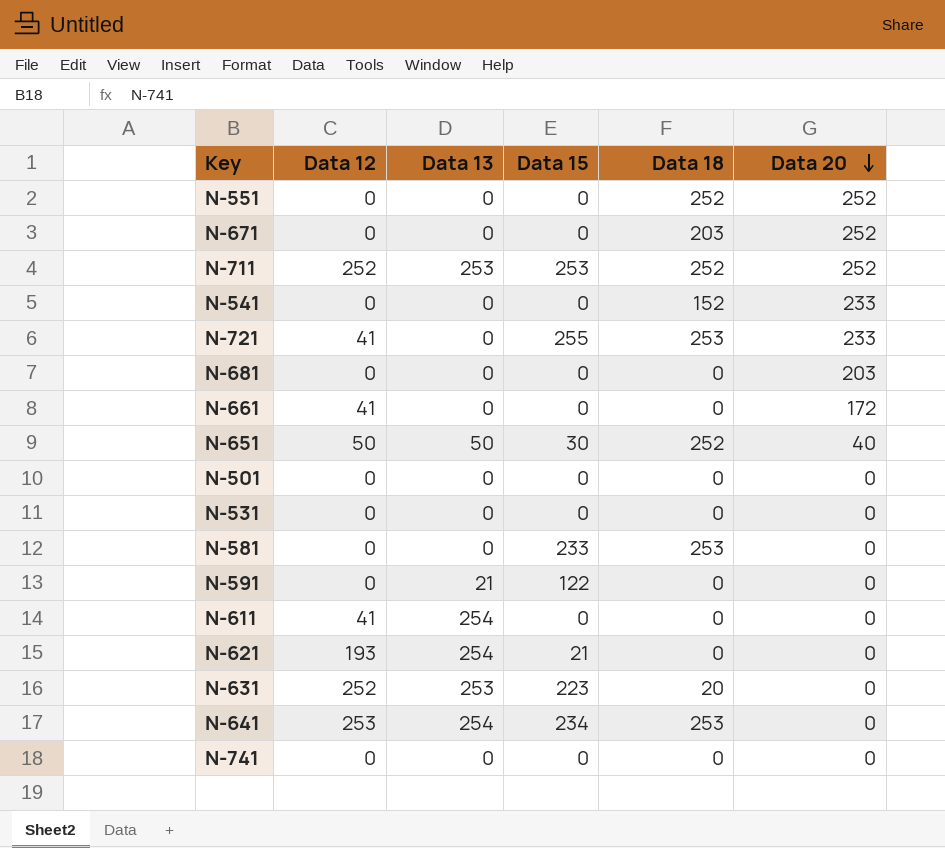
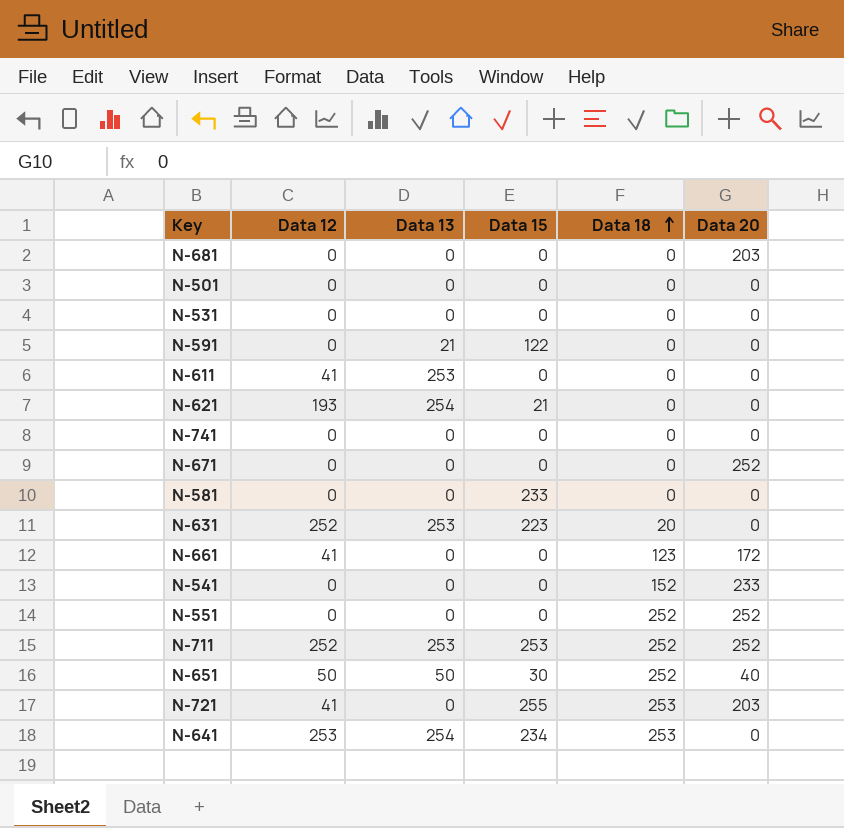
row order: Data 20 descending -> Data 18 ascending
N-611 | Data 13: 254 -> 253
N-671 | Data 18: 203 -> 0
N-581 | Data 18: 253 -> 0
N-661 | Data 18: 0 -> 123
N-721 | Data 20: 233 -> 203

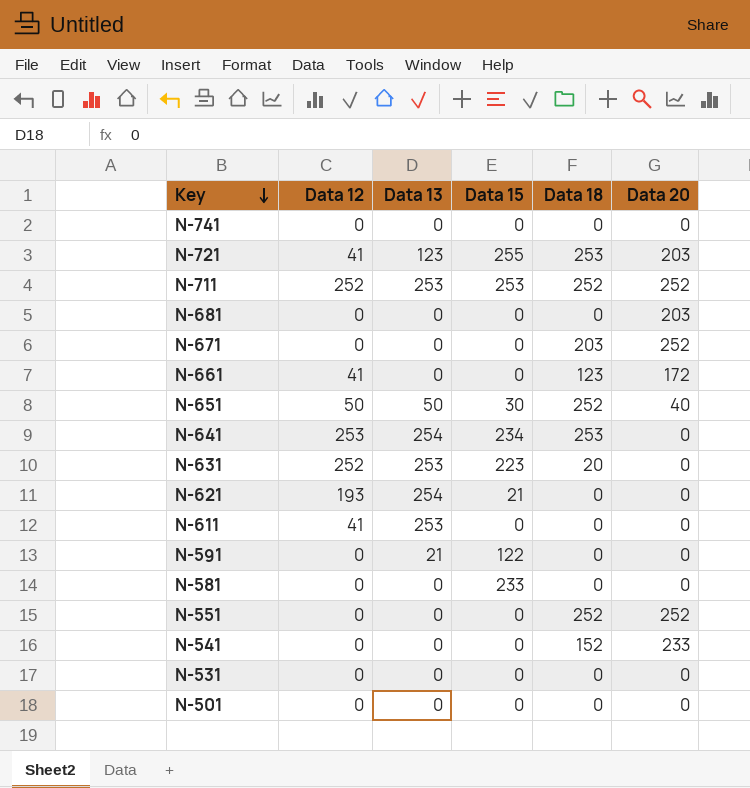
row order: Data 18 ascending -> Key descending
N-721 | Data 13: 0 -> 123
N-671 | Data 18: 0 -> 203

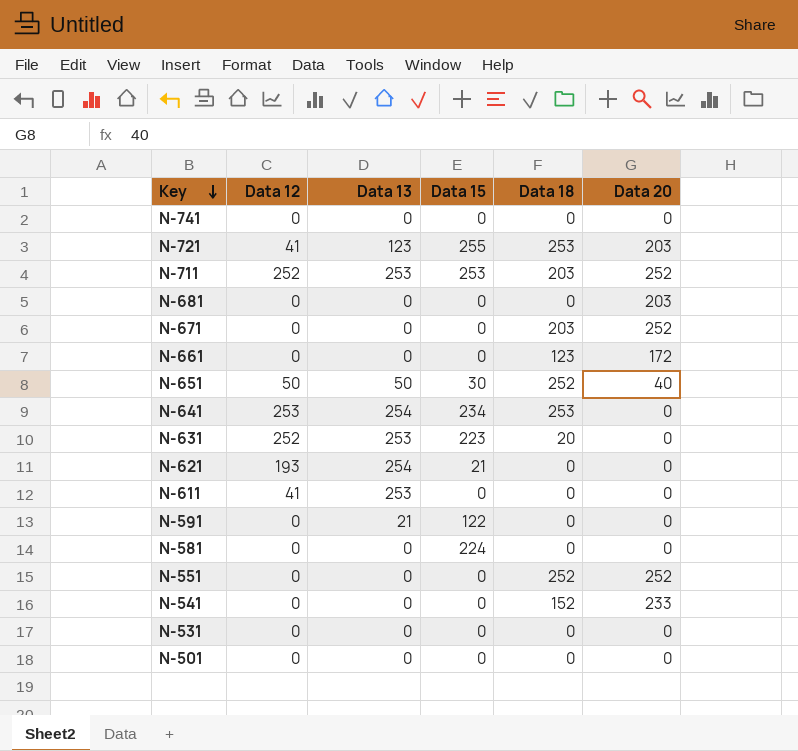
N-711 | Data 18: 252 -> 203
N-661 | Data 12: 41 -> 0
N-581 | Data 15: 233 -> 224

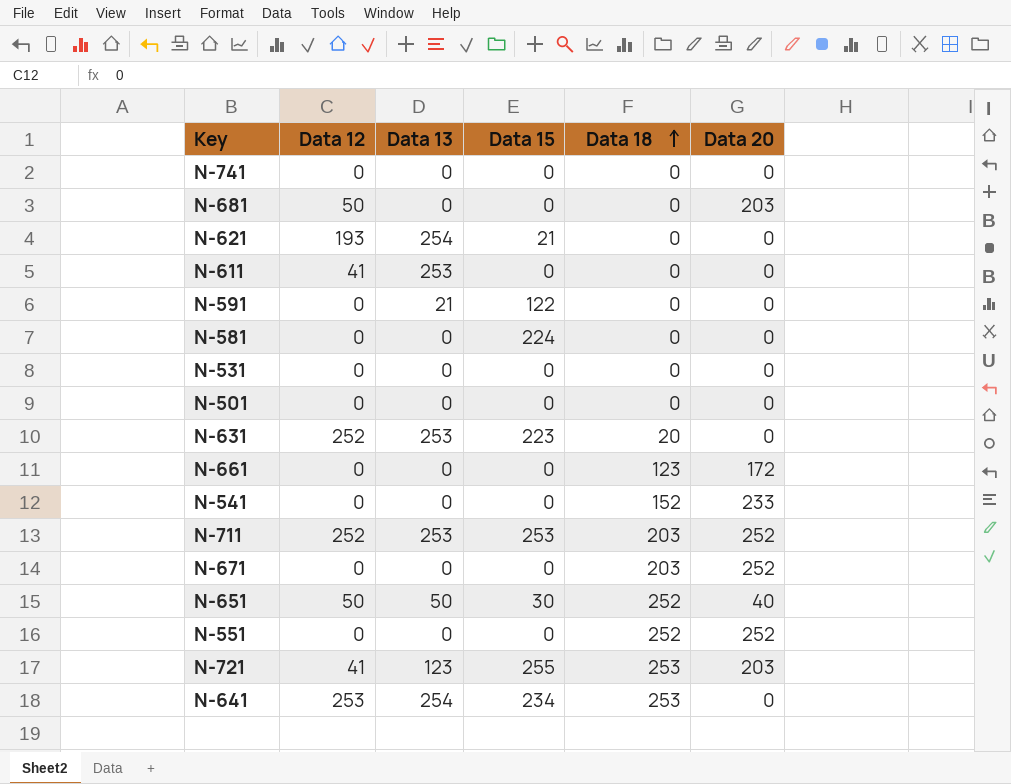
row order: Key descending -> Data 18 ascending
N-681 | Data 12: 0 -> 50

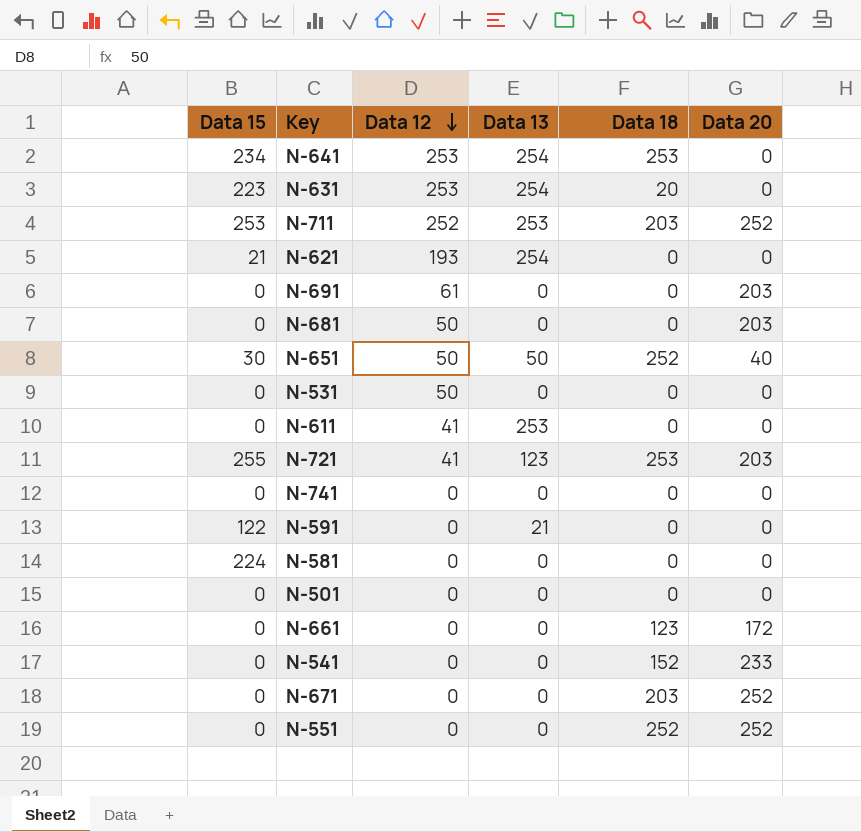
row order: Data 18 ascending -> Data 12 descending
column Data 15 | position: 4 -> 1
N-631 | Data 12: 252 -> 253
N-631 | Data 13: 253 -> 254
row N-691: none -> 0 | 61 | 0 | 0 | 203
N-531 | Data 12: 0 -> 50

